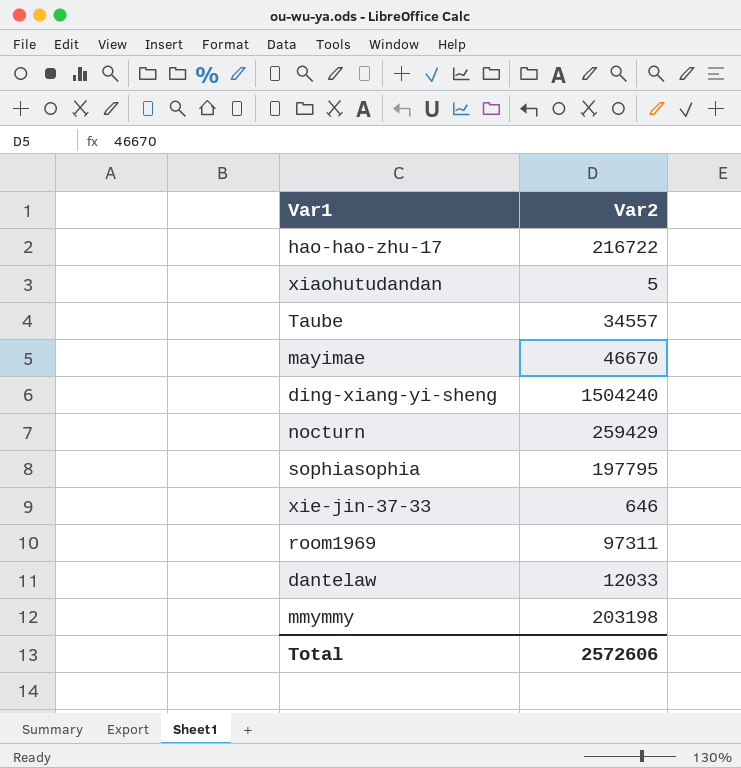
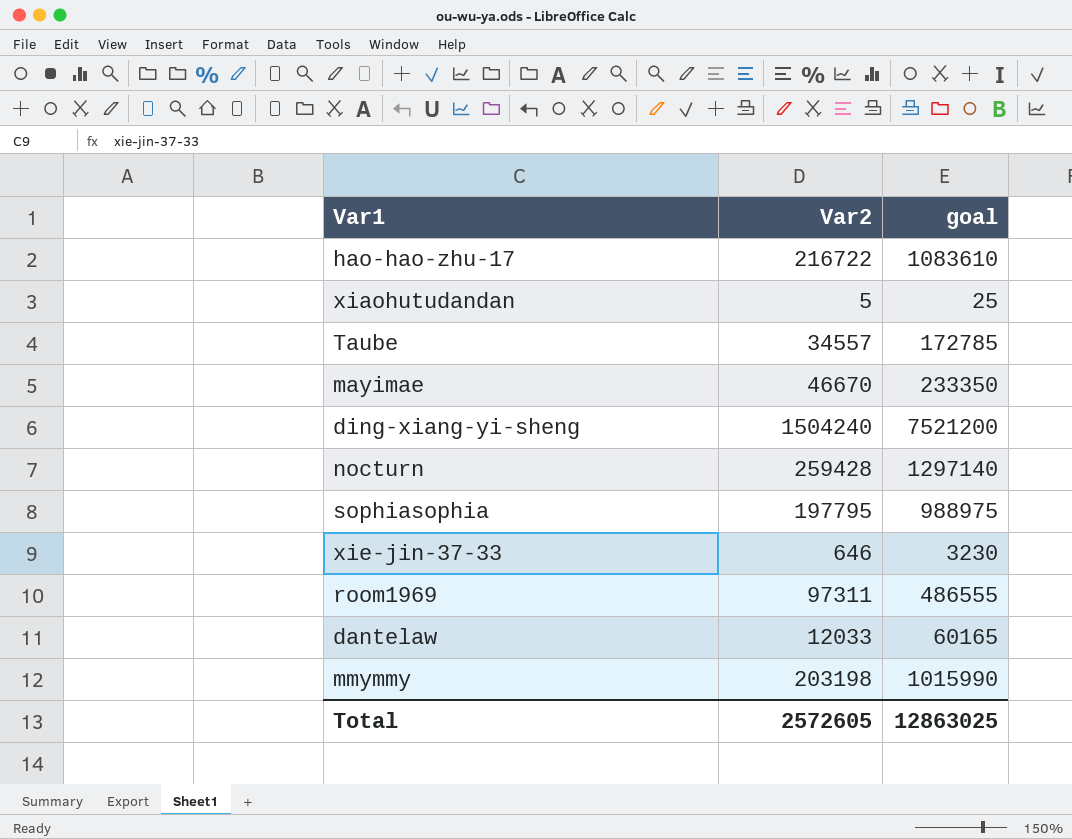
column goal | formula: none -> [Var2] * 5
nocturn | Var2: 259429 -> 259428
Total | Var2: 2572606 -> 2572605

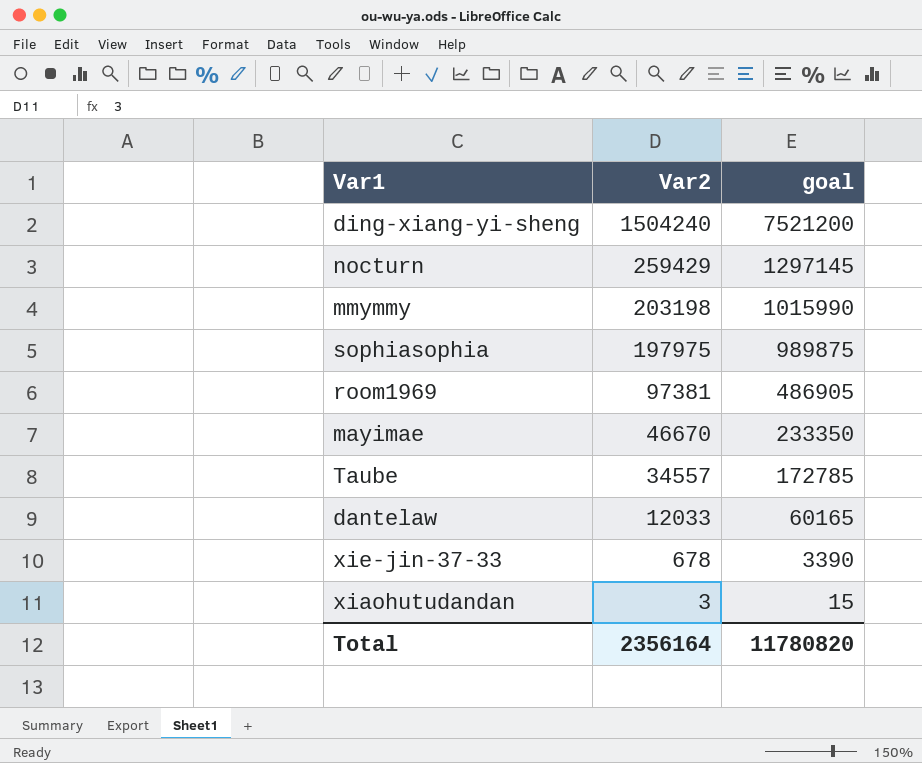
row order: none -> Var2 descending
row hao-hao-zhu-17: 216722 | 1083610 -> none
nocturn | Var2: 259428 -> 259429
nocturn | goal: 1297140 -> 1297145
sophiasophia | Var2: 197795 -> 197975
sophiasophia | goal: 988975 -> 989875
room1969 | Var2: 97311 -> 97381
room1969 | goal: 486555 -> 486905
xie-jin-37-33 | Var2: 646 -> 678
xie-jin-37-33 | goal: 3230 -> 3390
xiaohutudandan | Var2: 5 -> 3
xiaohutudandan | goal: 25 -> 15
Total | Var2: 2572605 -> 2356164
Total | goal: 12863025 -> 11780820

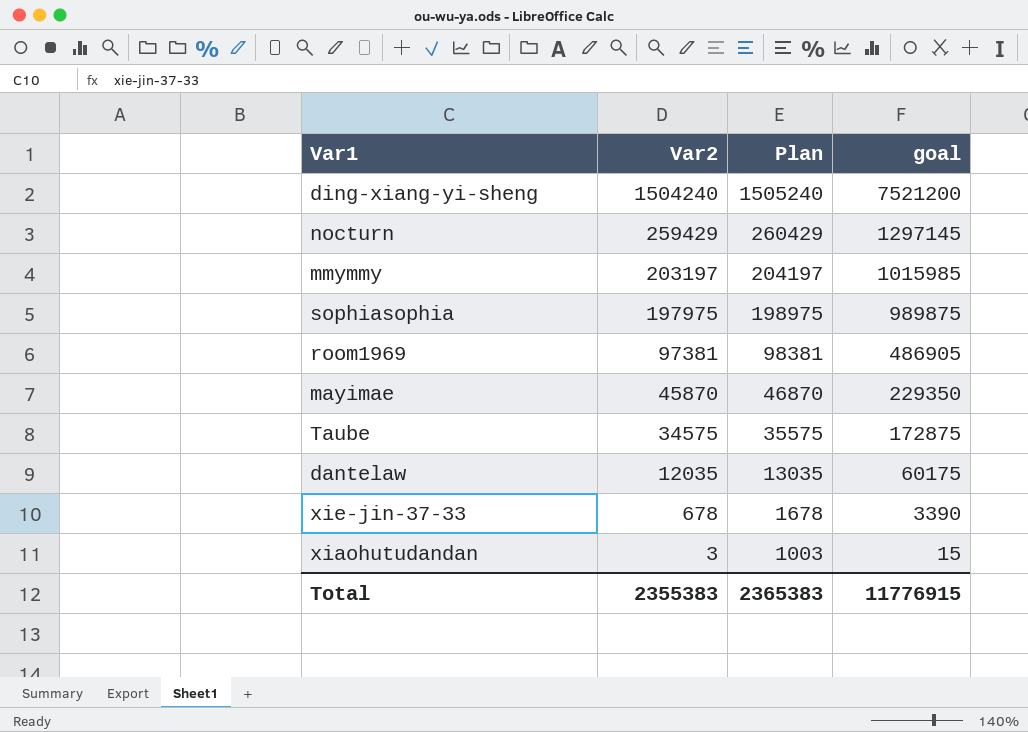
column Plan | formula: none -> [Var2] + 1000
mmymmy | Var2: 203198 -> 203197
mmymmy | goal: 1015990 -> 1015985
mayimae | Var2: 46670 -> 45870
mayimae | goal: 233350 -> 229350
Taube | Var2: 34557 -> 34575
Taube | goal: 172785 -> 172875
dantelaw | Var2: 12033 -> 12035
dantelaw | goal: 60165 -> 60175
Total | Var2: 2356164 -> 2355383
Total | goal: 11780820 -> 11776915

